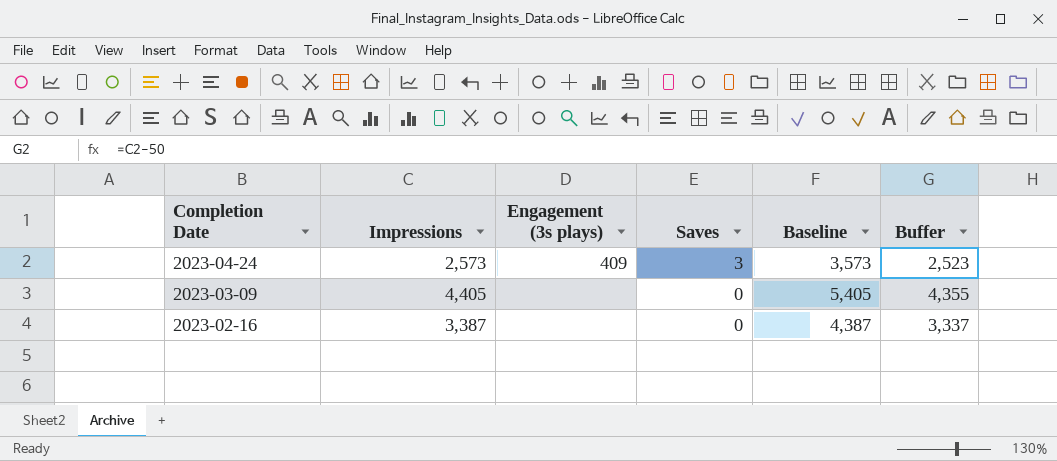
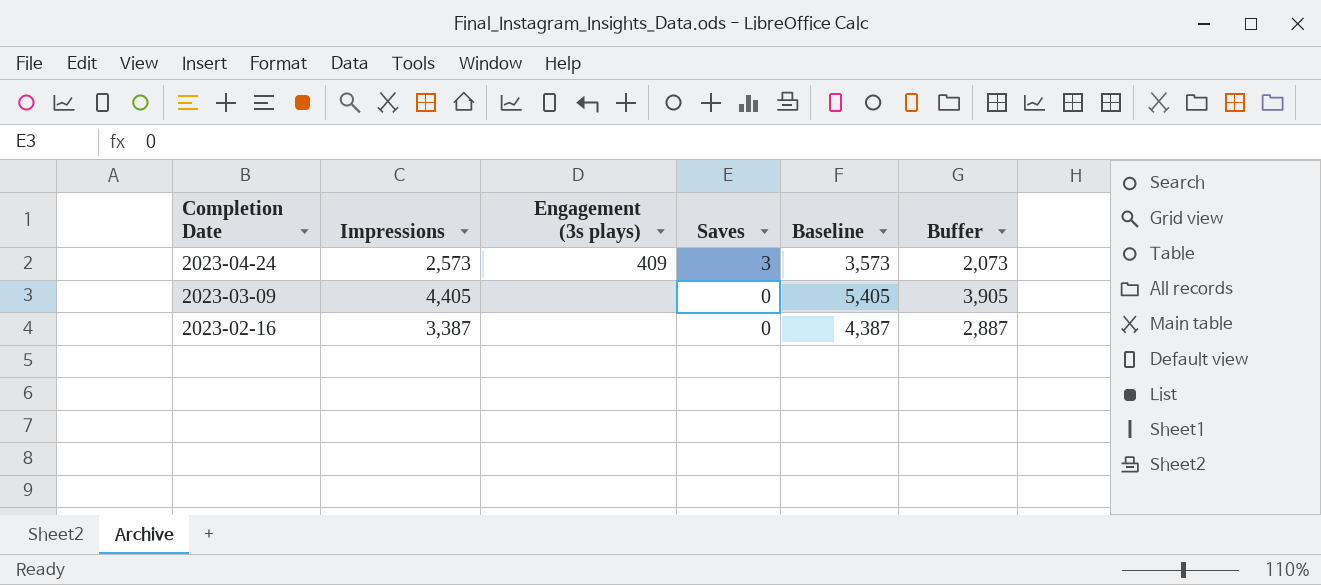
column Buffer | formula: [Impressions] - 50 -> [Impressions] - 500

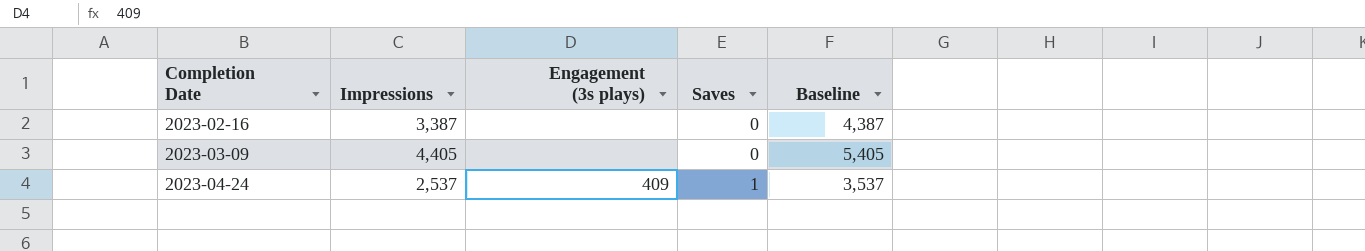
row order: Completion Date descending -> Completion Date ascending
column Buffer | formula: [Impressions] - 500 -> none
2023-04-24 | Impressions: 2,573 -> 2,537
2023-04-24 | Saves: 3 -> 1
2023-04-24 | Baseline: 3,573 -> 3,537

